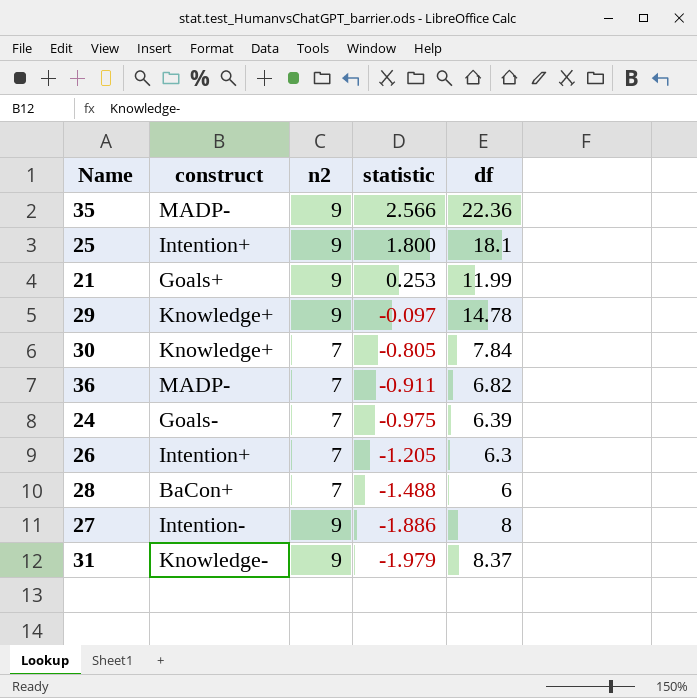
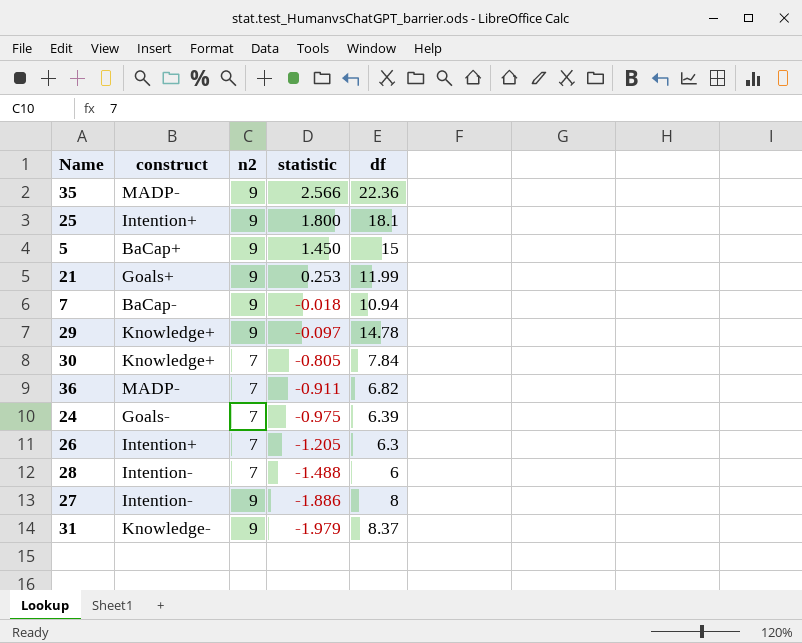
row 5: none -> BaCap+ | 9 | 1.450 | 15
row 7: none -> BaCap- | 9 | -0.018 | 10.94
28 | construct: BaCon+ -> Intention-

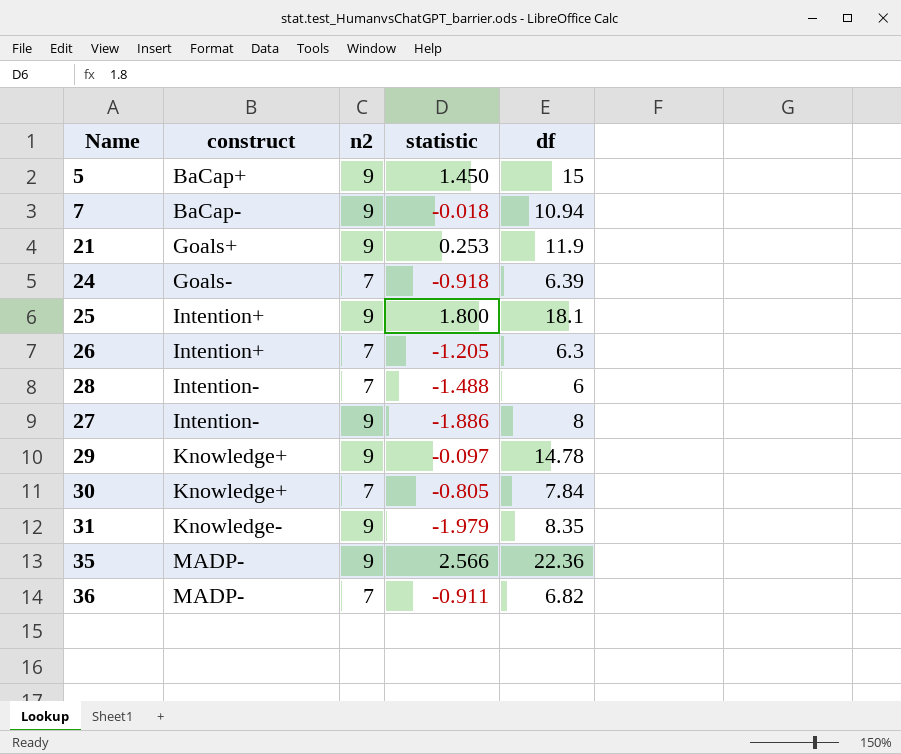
row order: statistic descending -> construct ascending
21 | df: 11.99 -> 11.9
24 | statistic: -0.975 -> -0.918
31 | df: 8.37 -> 8.35

